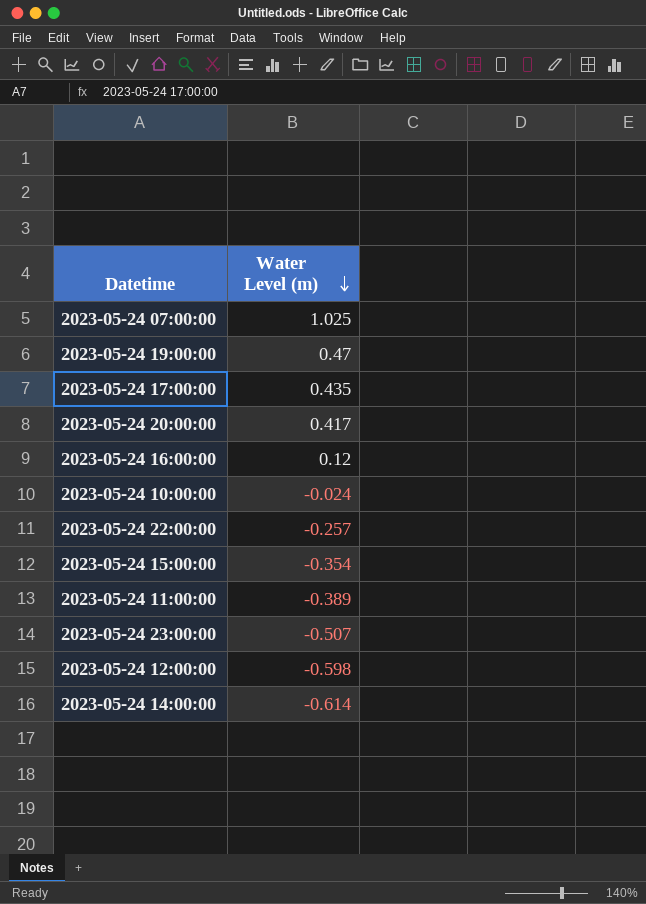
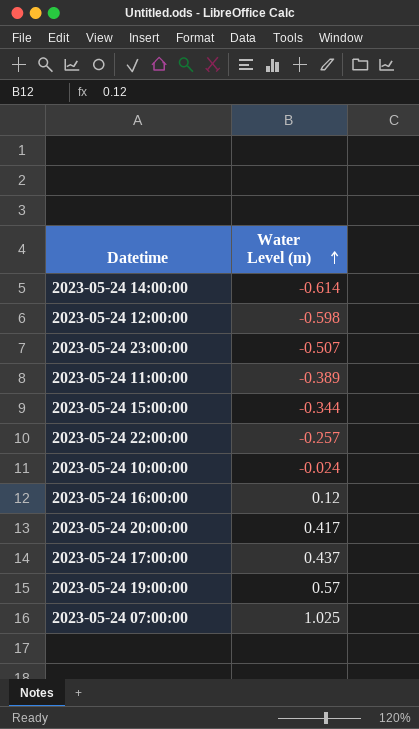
row order: Water Level (m) descending -> Water Level (m) ascending
2023-05-24 15:00:00 | Water Level (m): -0.354 -> -0.344
2023-05-24 17:00:00 | Water Level (m): 0.435 -> 0.437
2023-05-24 19:00:00 | Water Level (m): 0.47 -> 0.57

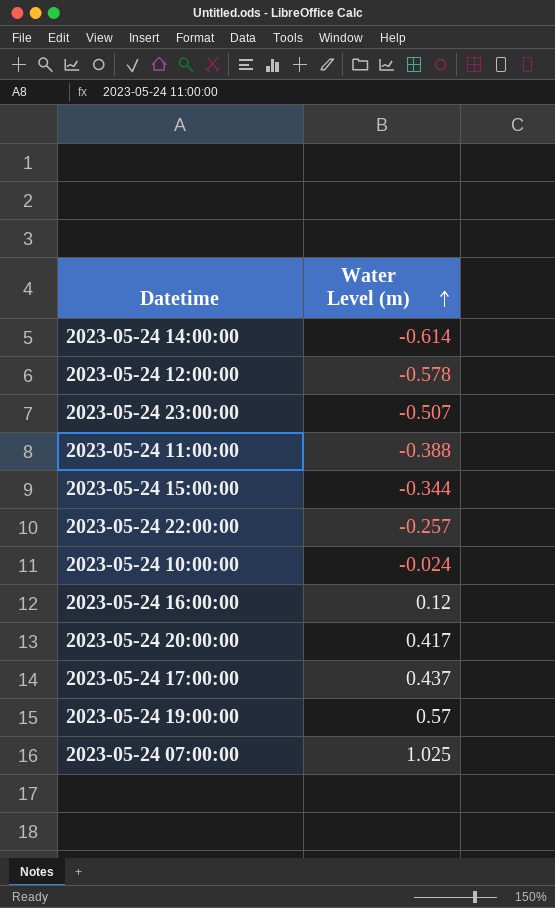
2023-05-24 12:00:00 | Water Level (m): -0.598 -> -0.578
2023-05-24 11:00:00 | Water Level (m): -0.389 -> -0.388

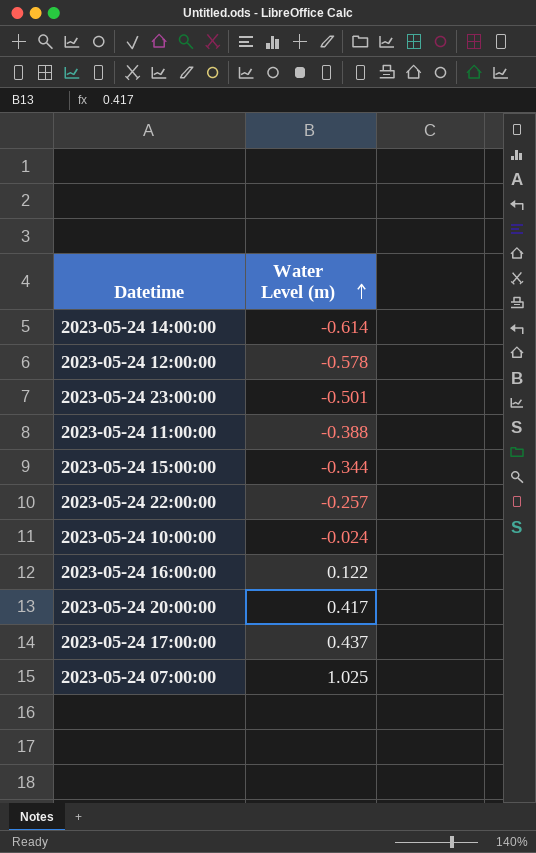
row 2023-05-24 19:00:00: 0.57 -> none
2023-05-24 23:00:00 | Water Level (m): -0.507 -> -0.501
2023-05-24 16:00:00 | Water Level (m): 0.12 -> 0.122

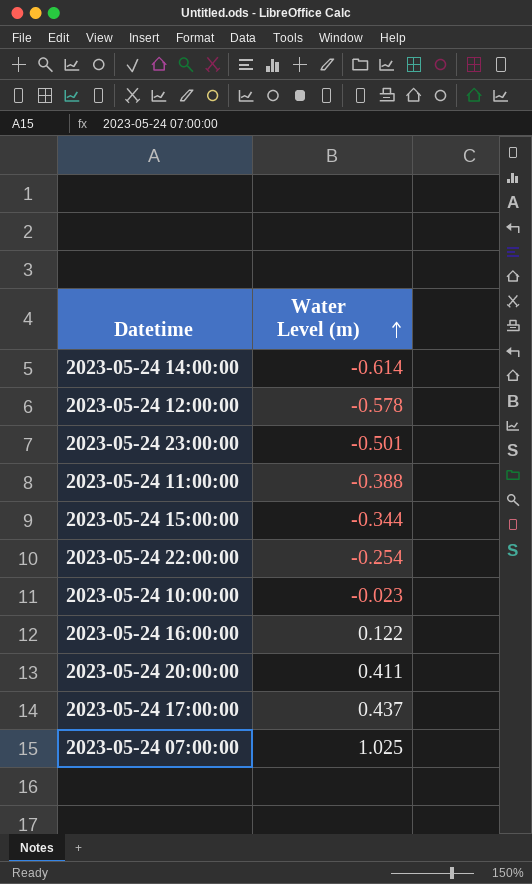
2023-05-24 22:00:00 | Water Level (m): -0.257 -> -0.254
2023-05-24 10:00:00 | Water Level (m): -0.024 -> -0.023
2023-05-24 20:00:00 | Water Level (m): 0.417 -> 0.411

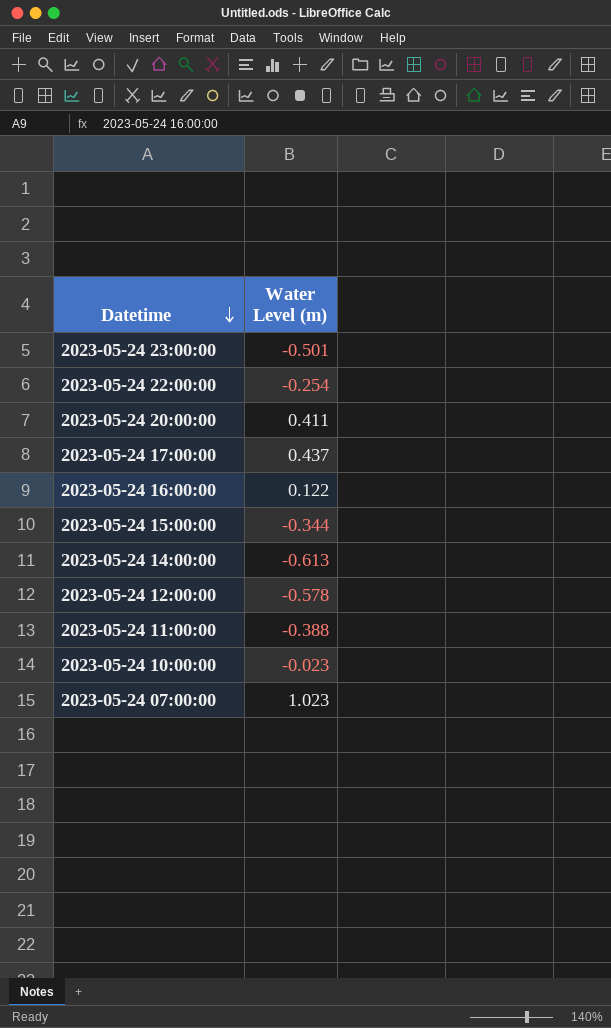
row order: Water Level (m) ascending -> Datetime descending
2023-05-24 14:00:00 | Water Level (m): -0.614 -> -0.613
2023-05-24 07:00:00 | Water Level (m): 1.025 -> 1.023

